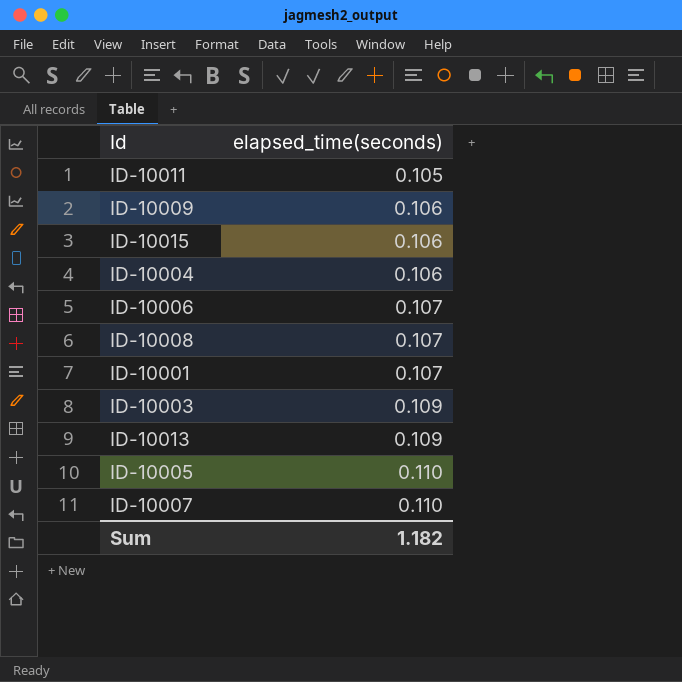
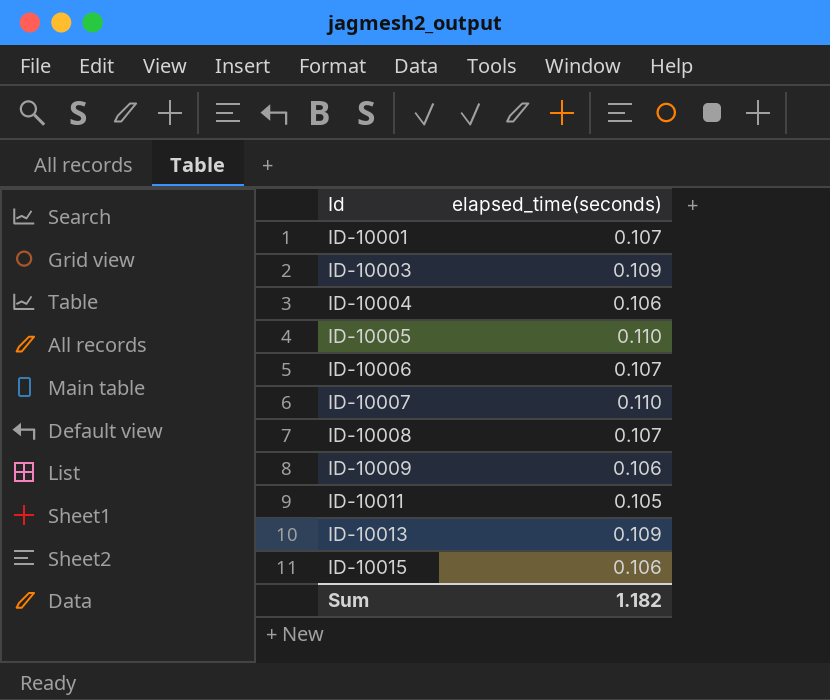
row order: elapsed_time(seconds) ascending -> Id ascending

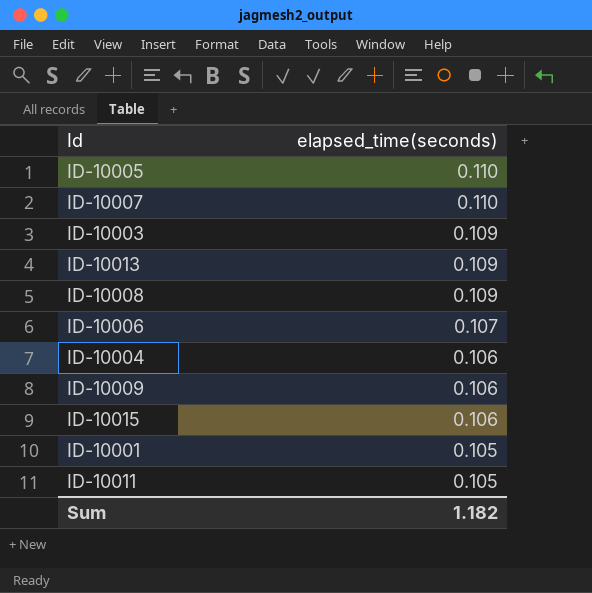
row order: Id ascending -> elapsed_time(seconds) descending
ID-10008 | elapsed_time(seconds): 0.107 -> 0.109
ID-10001 | elapsed_time(seconds): 0.107 -> 0.105

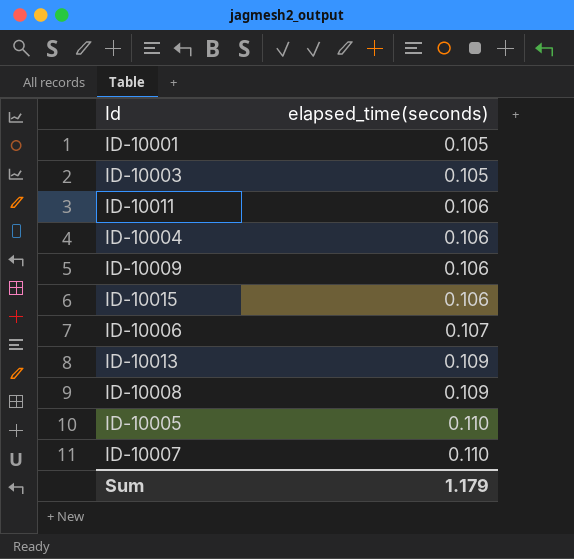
row order: elapsed_time(seconds) descending -> elapsed_time(seconds) ascending
ID-10003 | elapsed_time(seconds): 0.109 -> 0.105
ID-10011 | elapsed_time(seconds): 0.105 -> 0.106
Sum | elapsed_time(seconds): 1.182 -> 1.179

